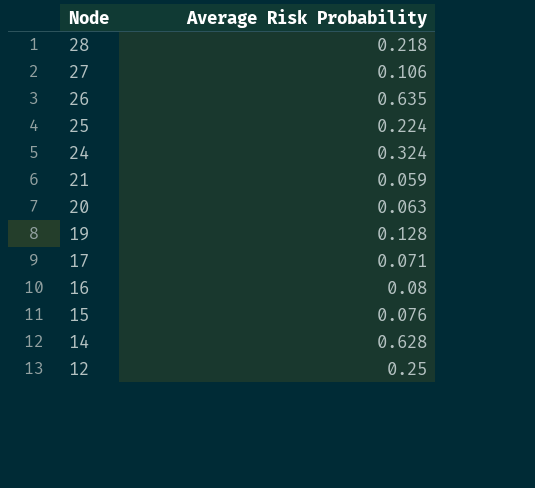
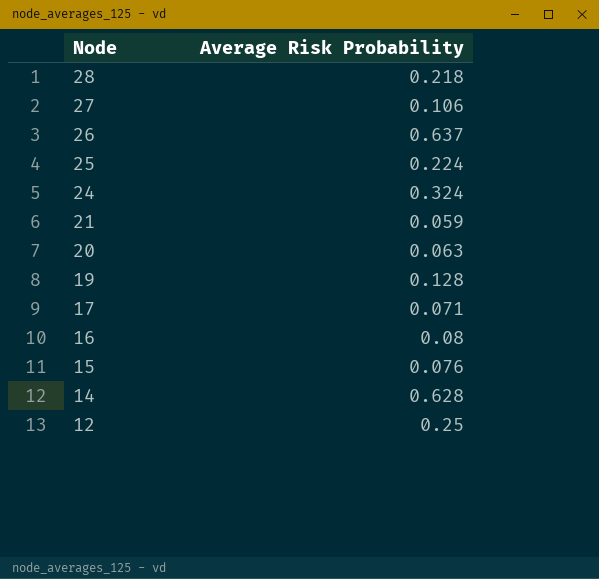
26 | Average Risk Probability: 0.635 -> 0.637

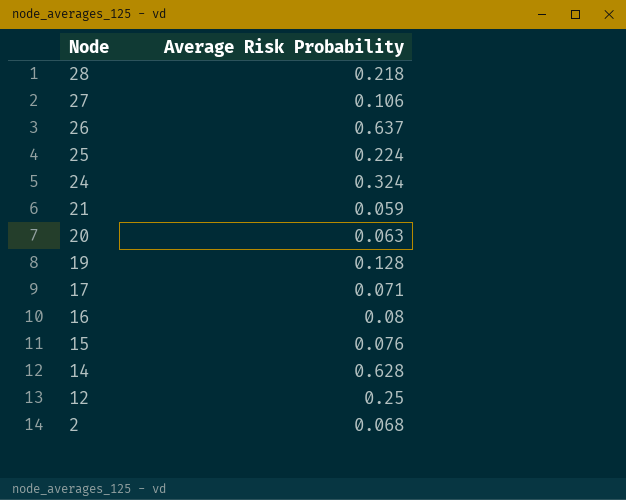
row 2: none -> 0.068

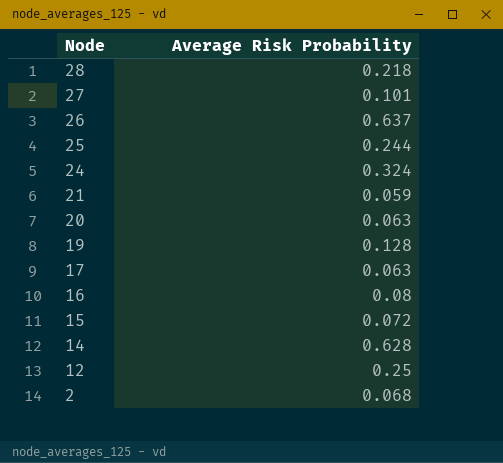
27 | Average Risk Probability: 0.106 -> 0.101
25 | Average Risk Probability: 0.224 -> 0.244
17 | Average Risk Probability: 0.071 -> 0.063
15 | Average Risk Probability: 0.076 -> 0.072

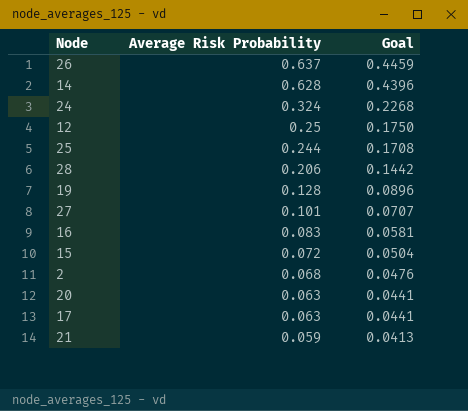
row order: Node descending -> Average Risk Probability descending
column Goal | formula: none -> [Average Risk Probability] * 0.7
28 | Average Risk Probability: 0.218 -> 0.206
16 | Average Risk Probability: 0.08 -> 0.083

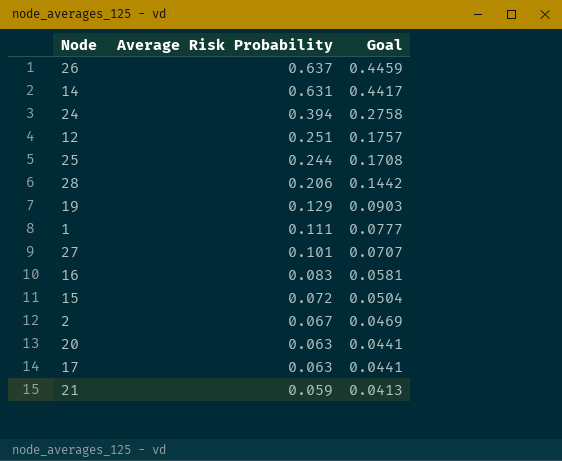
14 | Average Risk Probability: 0.628 -> 0.631
14 | Goal: 0.4396 -> 0.4417
24 | Average Risk Probability: 0.324 -> 0.394
24 | Goal: 0.2268 -> 0.2758
12 | Average Risk Probability: 0.25 -> 0.251
12 | Goal: 0.1750 -> 0.1757
19 | Average Risk Probability: 0.128 -> 0.129
19 | Goal: 0.0896 -> 0.0903
row 1: none -> 0.111 | 0.0777
2 | Average Risk Probability: 0.068 -> 0.067
2 | Goal: 0.0476 -> 0.0469

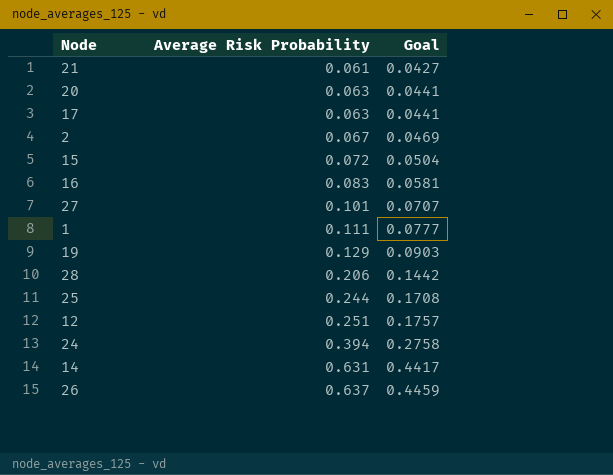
row order: Average Risk Probability descending -> Average Risk Probability ascending
21 | Average Risk Probability: 0.059 -> 0.061
21 | Goal: 0.0413 -> 0.0427

